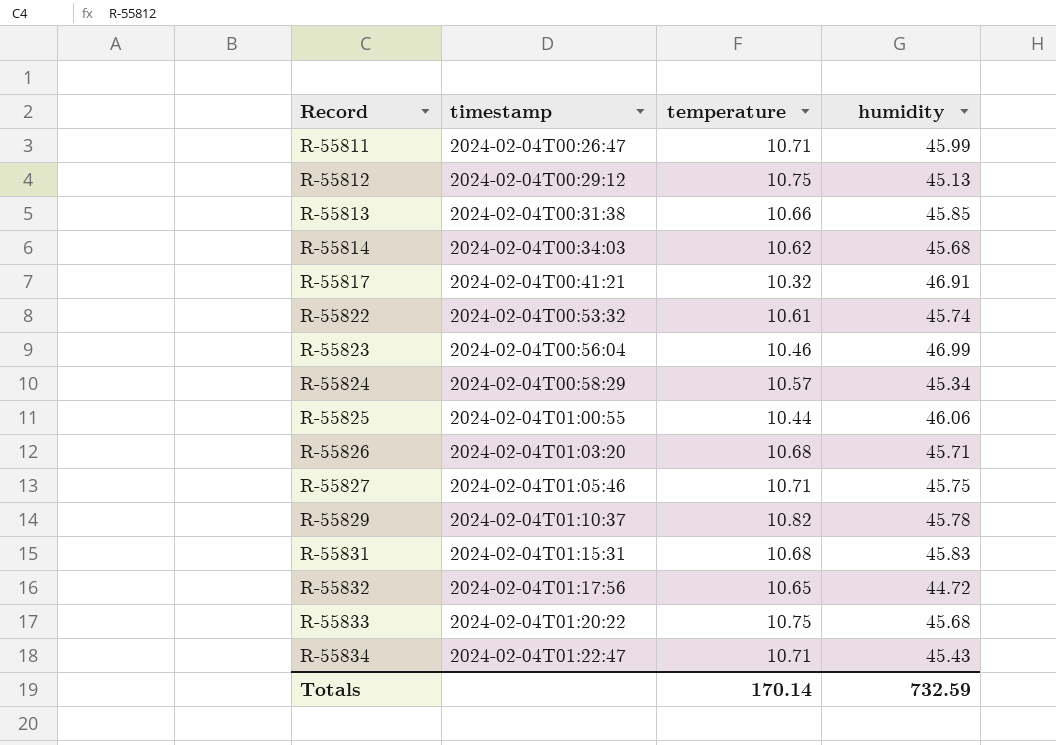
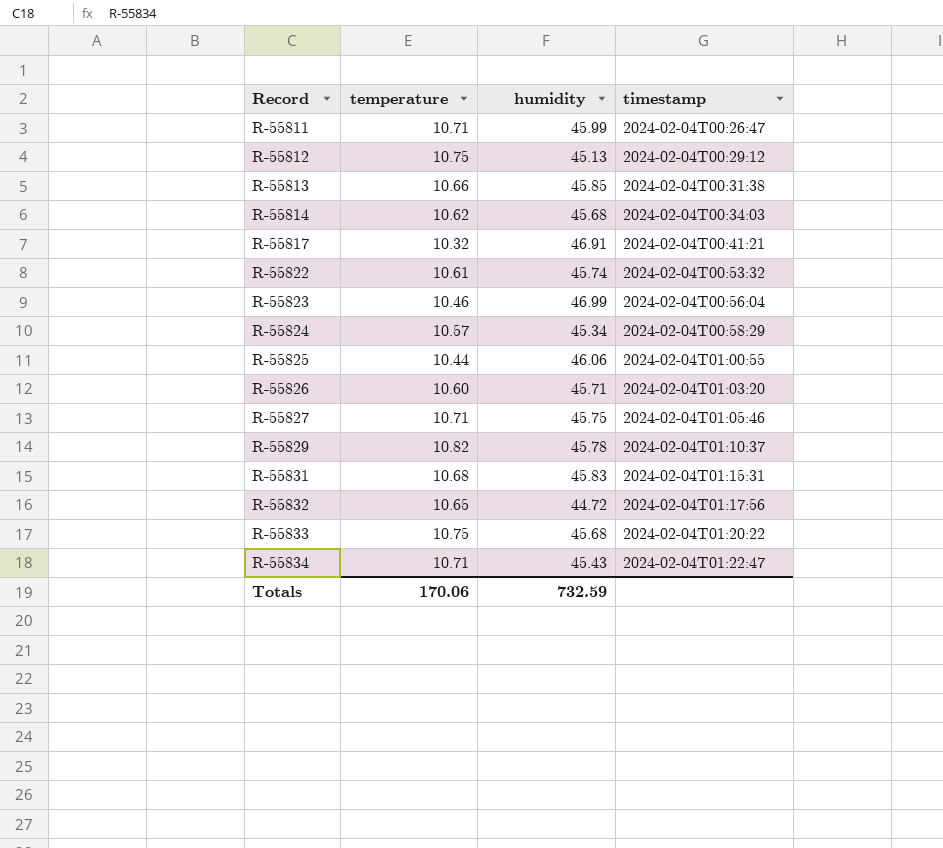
column timestamp | position: 2 -> 4
R-55826 | temperature: 10.68 -> 10.60
Totals | temperature: 170.14 -> 170.06

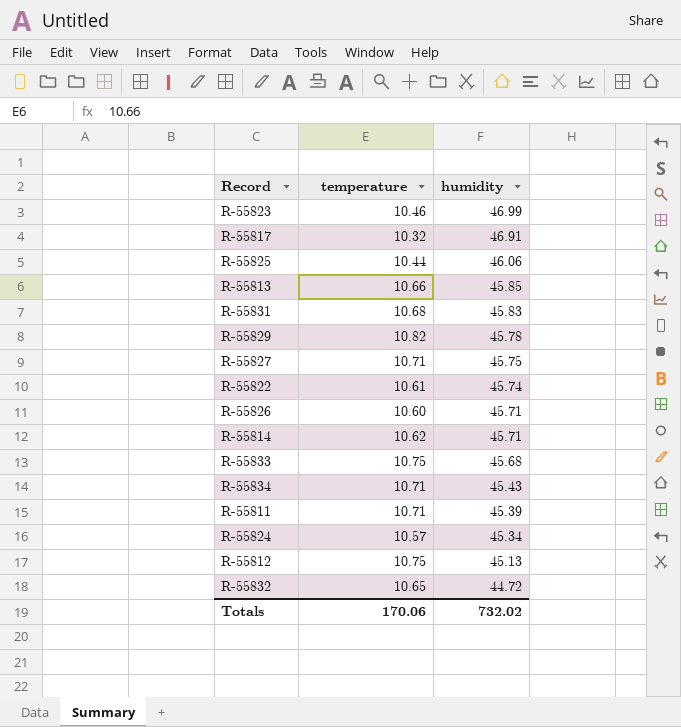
row order: Record ascending -> humidity descending
column timestamp | position: 4 -> none
R-55814 | humidity: 45.68 -> 45.71
R-55811 | humidity: 45.99 -> 45.39
Totals | humidity: 732.59 -> 732.02

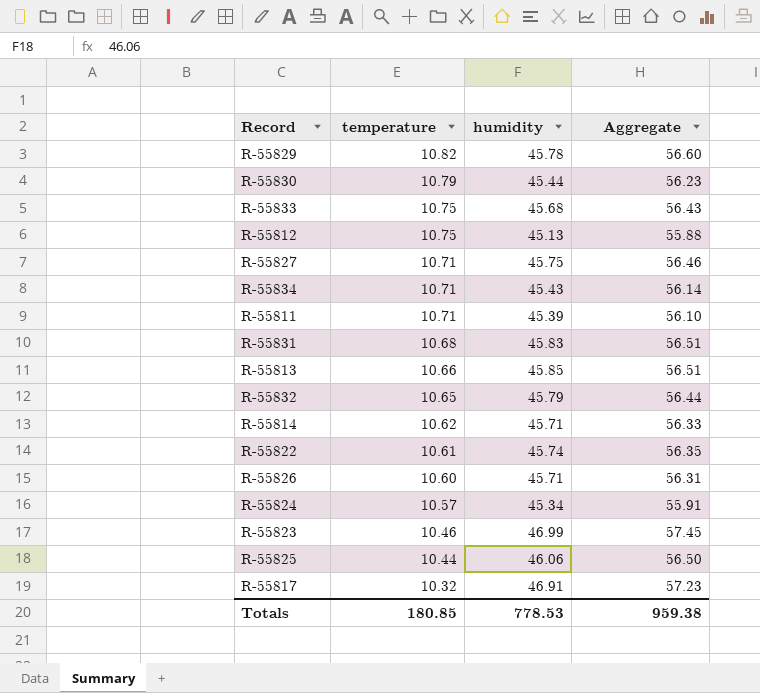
row order: humidity descending -> temperature descending
column Aggregate | formula: none -> [temperature] + [humidity]
row R-55830: none -> 10.79 | 45.44 | 56.23
R-55832 | humidity: 44.72 -> 45.79
Totals | temperature: 170.06 -> 180.85
Totals | humidity: 732.02 -> 778.53

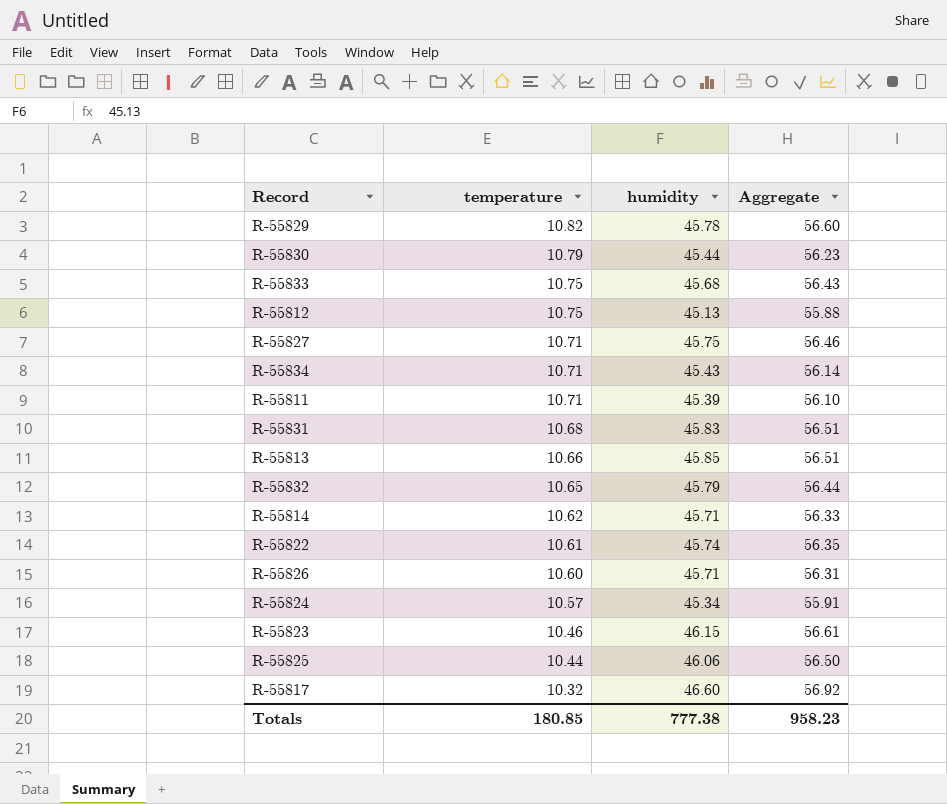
R-55823 | humidity: 46.99 -> 46.15
R-55823 | Aggregate: 57.45 -> 56.61
R-55817 | humidity: 46.91 -> 46.60
R-55817 | Aggregate: 57.23 -> 56.92
Totals | humidity: 778.53 -> 777.38
Totals | Aggregate: 959.38 -> 958.23

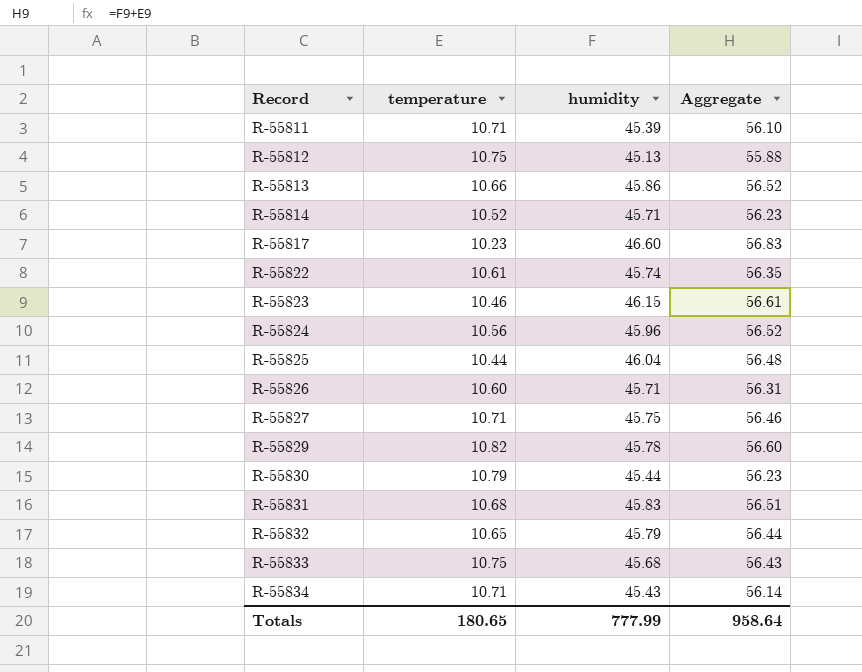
row order: temperature descending -> Record ascending
R-55813 | humidity: 45.85 -> 45.86
R-55813 | Aggregate: 56.51 -> 56.52
R-55814 | temperature: 10.62 -> 10.52
R-55814 | Aggregate: 56.33 -> 56.23
R-55817 | temperature: 10.32 -> 10.23
R-55817 | Aggregate: 56.92 -> 56.83
R-55824 | temperature: 10.57 -> 10.56
R-55824 | humidity: 45.34 -> 45.96
R-55824 | Aggregate: 55.91 -> 56.52
R-55825 | humidity: 46.06 -> 46.04
R-55825 | Aggregate: 56.50 -> 56.48
Totals | temperature: 180.85 -> 180.65
Totals | humidity: 777.38 -> 777.99
Totals | Aggregate: 958.23 -> 958.64

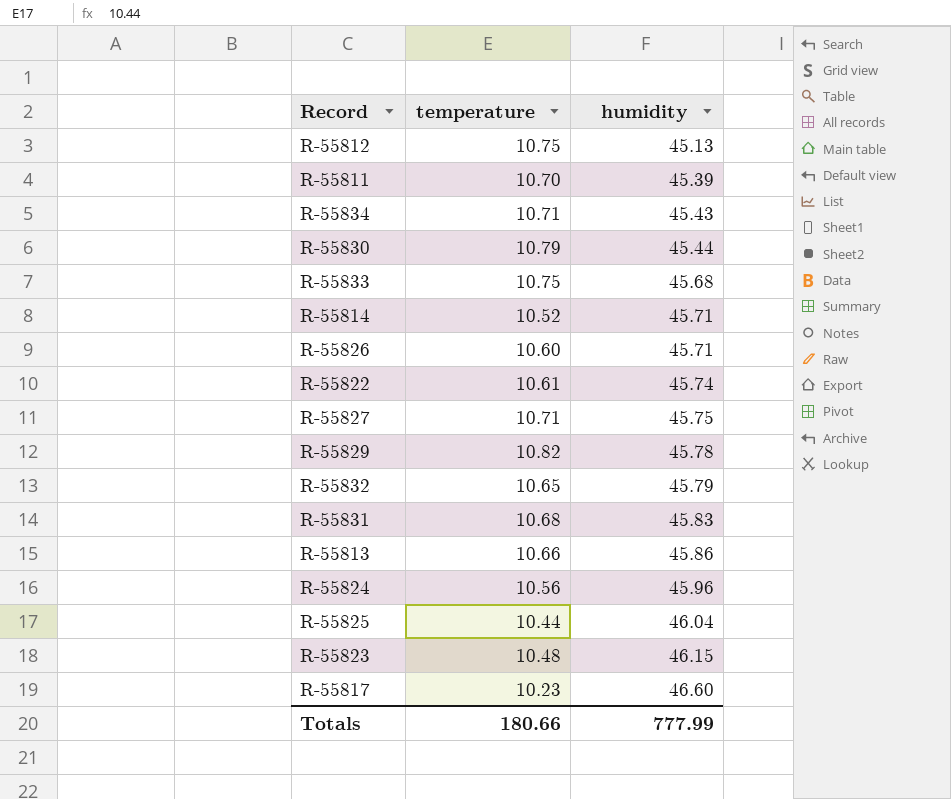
row order: Record ascending -> humidity ascending
column Aggregate | formula: [temperature] + [humidity] -> none
R-55811 | temperature: 10.71 -> 10.70
R-55823 | temperature: 10.46 -> 10.48
Totals | temperature: 180.65 -> 180.66

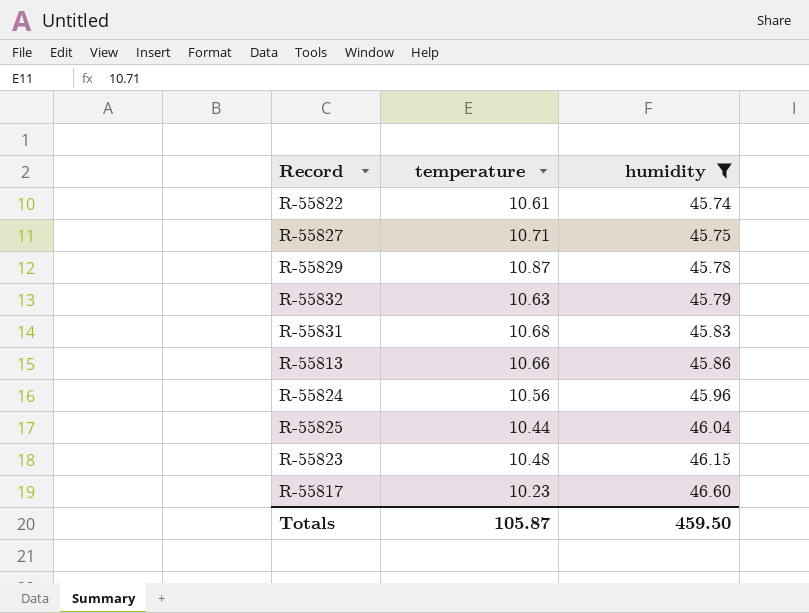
filter: none -> humidity >= 45.74
R-55829 | temperature: 10.82 -> 10.87
R-55832 | temperature: 10.65 -> 10.63
Totals | temperature: 180.66 -> 105.87
Totals | humidity: 777.99 -> 459.50

